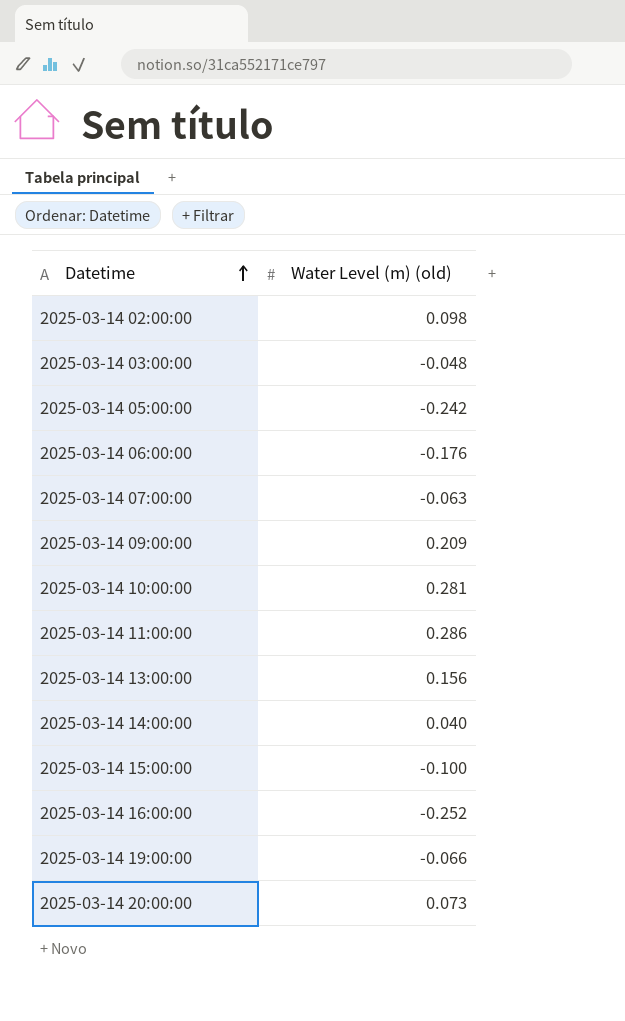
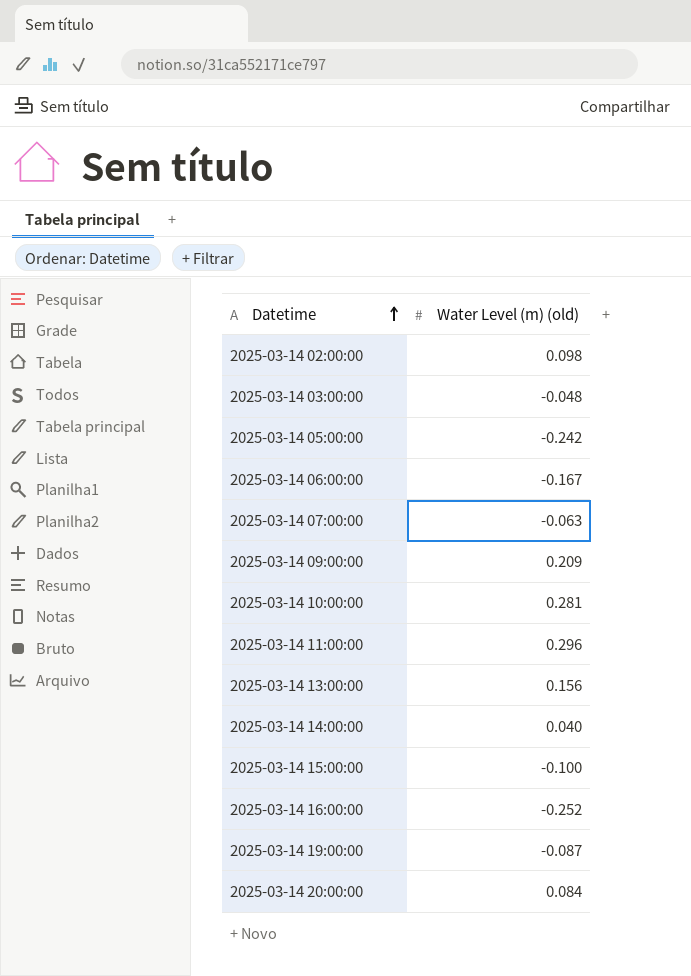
2025-03-14 06:00:00 | Water Level (m) (old): -0.176 -> -0.167
2025-03-14 11:00:00 | Water Level (m) (old): 0.286 -> 0.296
2025-03-14 19:00:00 | Water Level (m) (old): -0.066 -> -0.087
2025-03-14 20:00:00 | Water Level (m) (old): 0.073 -> 0.084

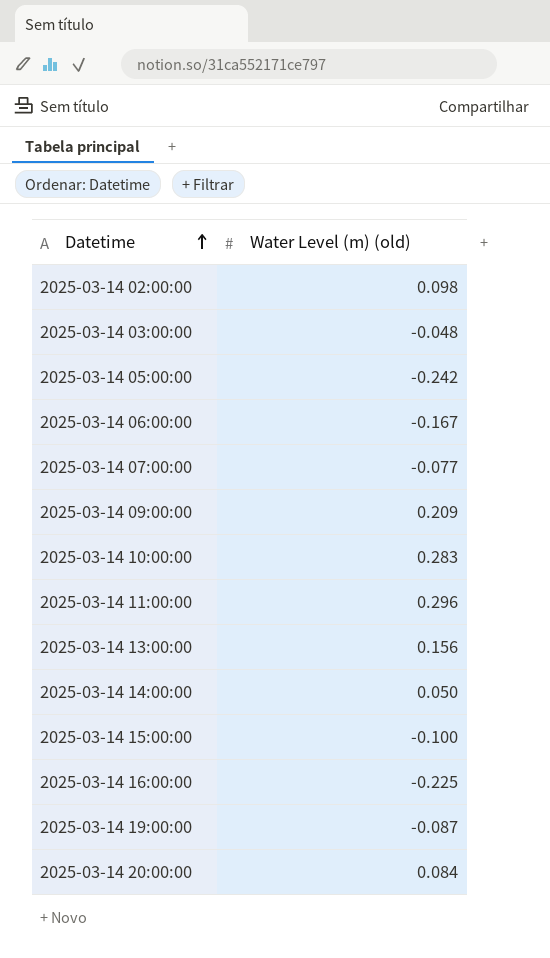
2025-03-14 07:00:00 | Water Level (m) (old): -0.063 -> -0.077
2025-03-14 10:00:00 | Water Level (m) (old): 0.281 -> 0.283
2025-03-14 14:00:00 | Water Level (m) (old): 0.040 -> 0.050
2025-03-14 16:00:00 | Water Level (m) (old): -0.252 -> -0.225

